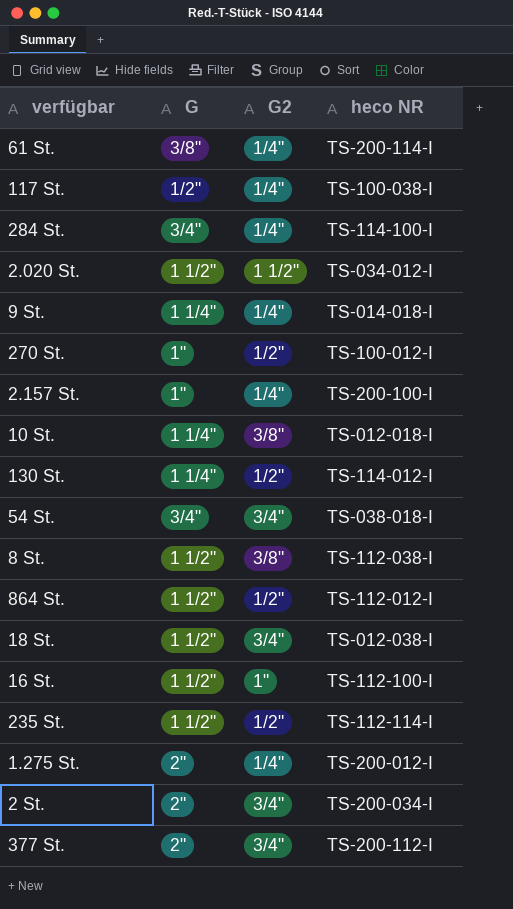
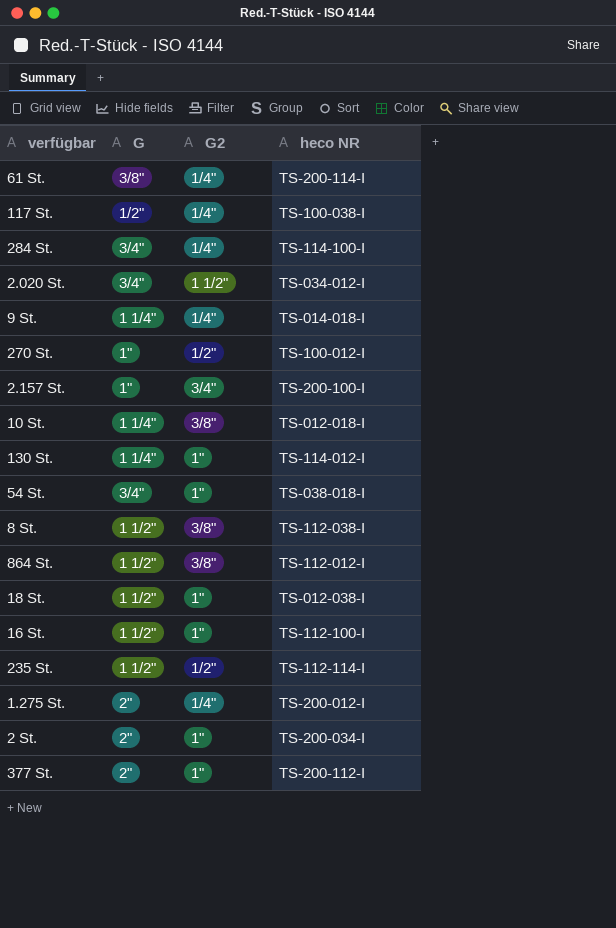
2.020 St. | G: 1 1/2" -> 3/4"
2.157 St. | G2: 1/4" -> 3/4"
130 St. | G2: 1/2" -> 1"
54 St. | G2: 3/4" -> 1"
864 St. | G2: 1/2" -> 3/8"
18 St. | G2: 3/4" -> 1"
2 St. | G2: 3/4" -> 1"
377 St. | G2: 3/4" -> 1"

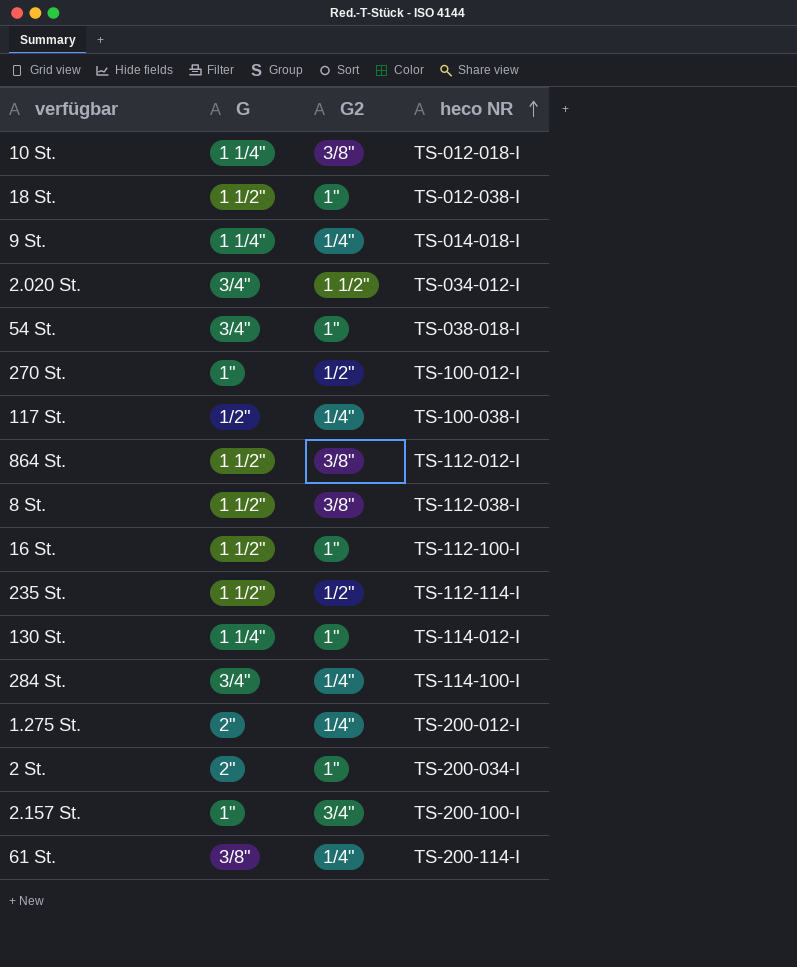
row order: none -> heco NR ascending
row 377 St.: 2" | 1" | TS-200-112-I -> none

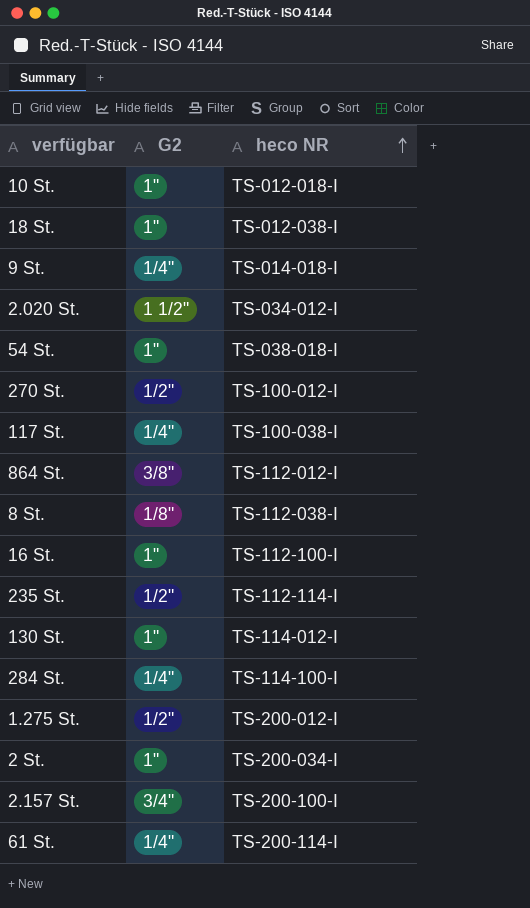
column G | position: 2 -> none
10 St. | G2: 3/8" -> 1"
8 St. | G2: 3/8" -> 1/8"
1.275 St. | G2: 1/4" -> 1/2"

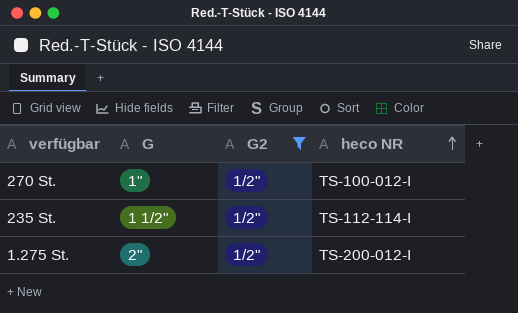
filter: none -> G2 = 1/2"
column G | position: none -> 2

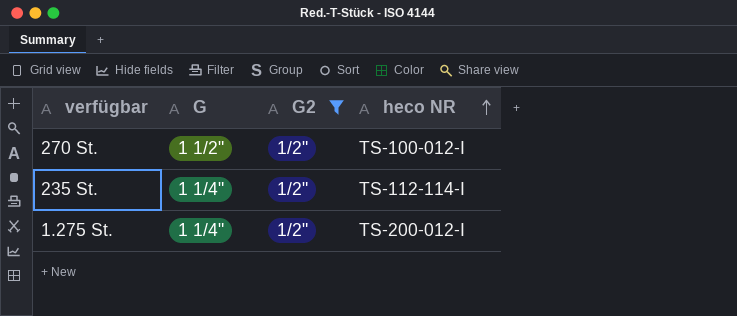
270 St. | G: 1" -> 1 1/2"
235 St. | G: 1 1/2" -> 1 1/4"
1.275 St. | G: 2" -> 1 1/4"

